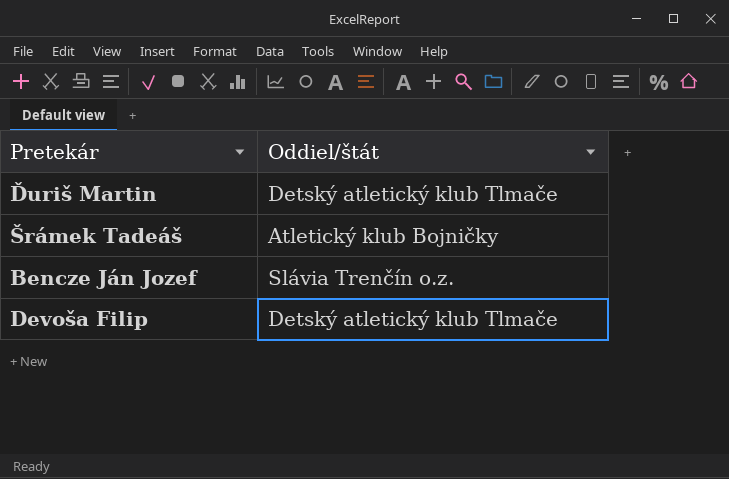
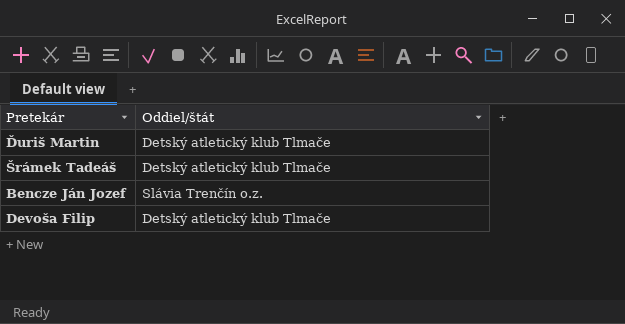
Šrámek Tadeáš | Oddiel/štát: Atletický klub Bojničky -> Detský atletický klub Tlmače

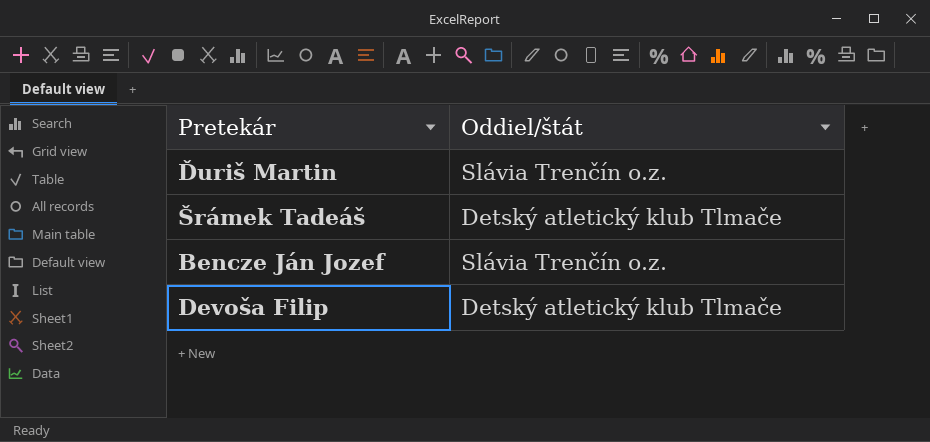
Ďuriš Martin | Oddiel/štát: Detský atletický klub Tlmače -> Slávia Trenčín o.z.

